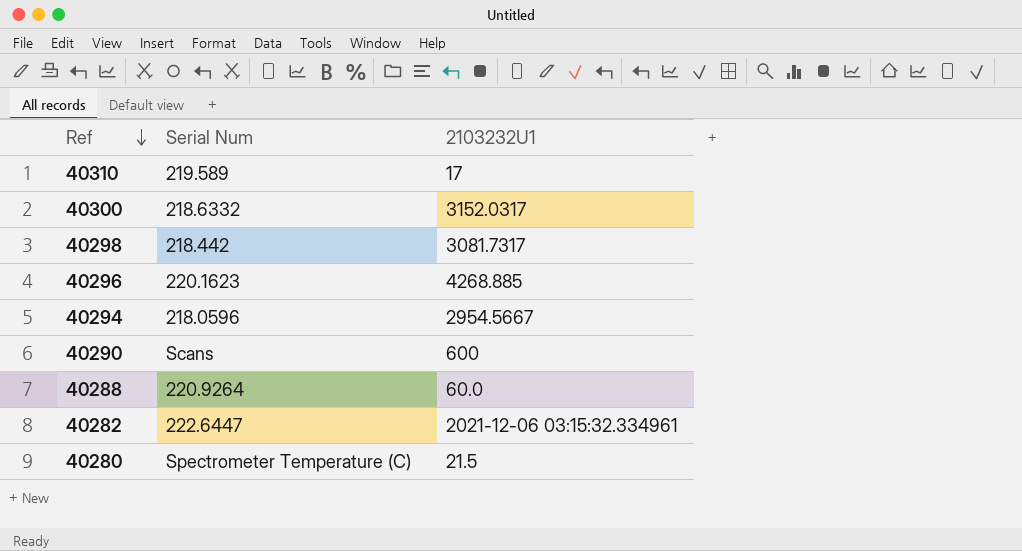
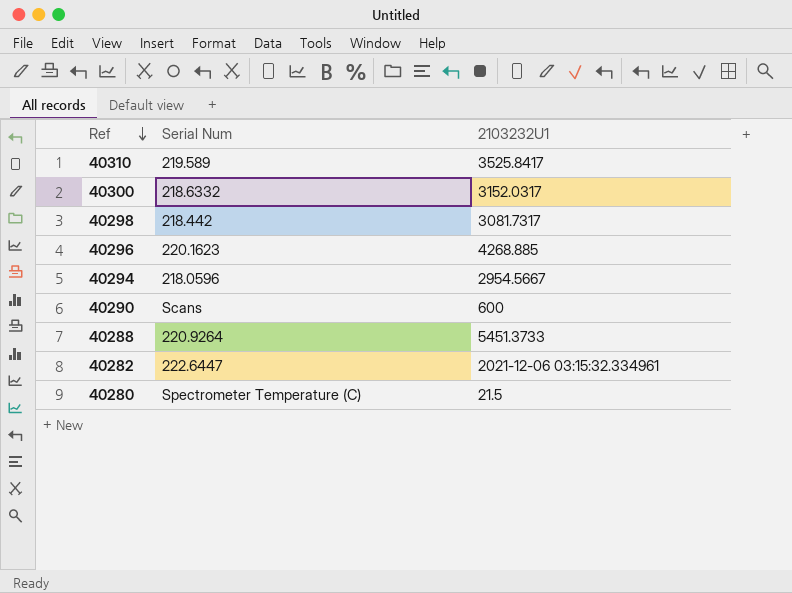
40310 | 2103232U1: 17 -> 3525.8417
40288 | 2103232U1: 60.0 -> 5451.3733

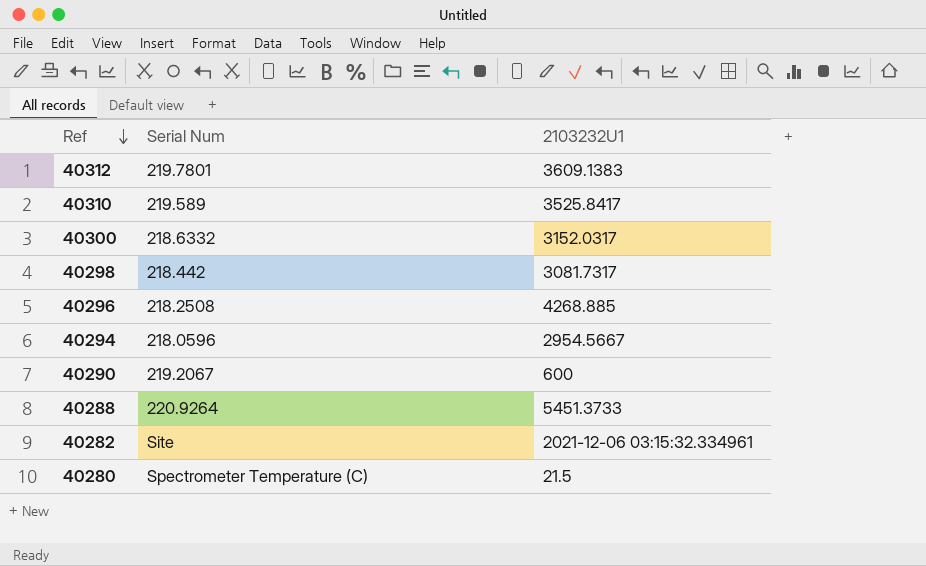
row 40312: none -> 219.7801 | 3609.1383
40296 | Serial Num: 220.1623 -> 218.2508
40290 | Serial Num: Scans -> 219.2067
40282 | Serial Num: 222.6447 -> Site

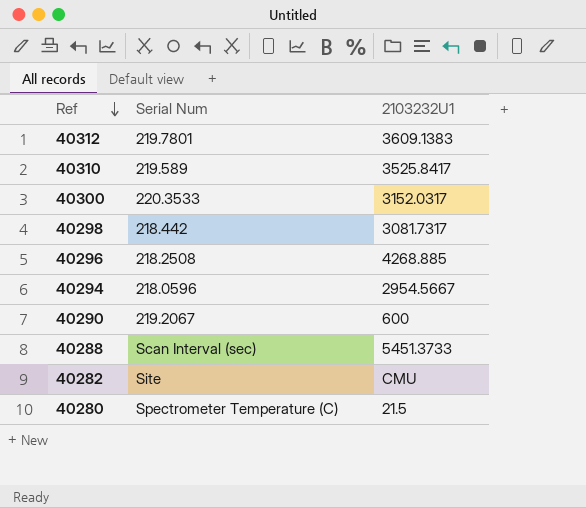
40300 | Serial Num: 218.6332 -> 220.3533
40288 | Serial Num: 220.9264 -> Scan Interval (sec)
40282 | 2103232U1: 2021-12-06 03:15:32.334961 -> CMU

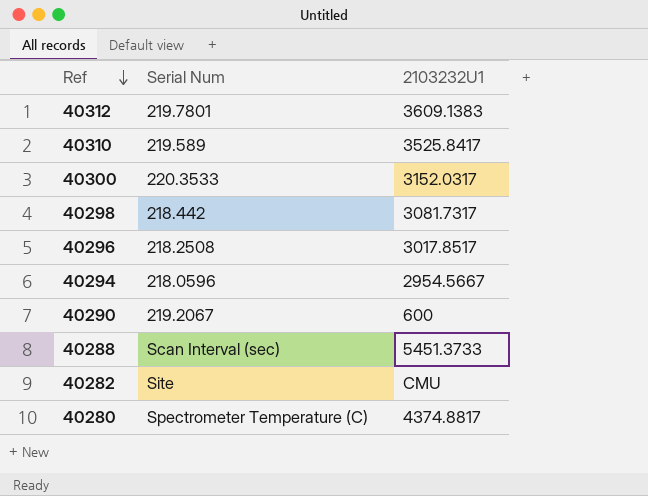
40296 | 2103232U1: 4268.885 -> 3017.8517
40280 | 2103232U1: 21.5 -> 4374.8817

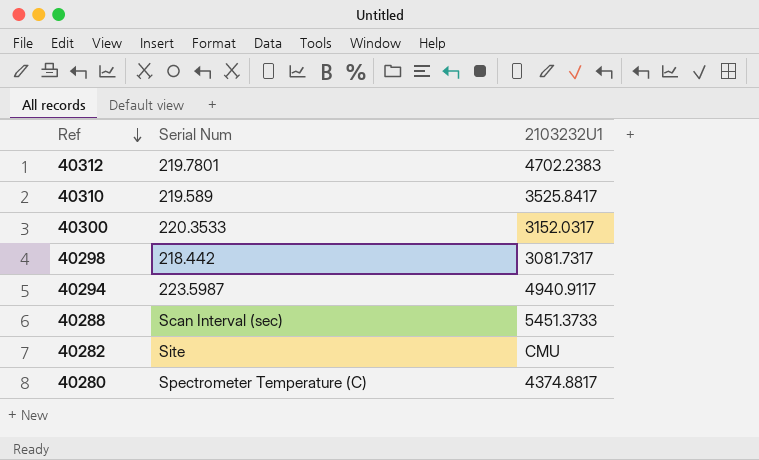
row 40296: 218.2508 | 3017.8517 -> none
row 40290: 219.2067 | 600 -> none
40312 | 2103232U1: 3609.1383 -> 4702.2383
40294 | Serial Num: 218.0596 -> 223.5987
40294 | 2103232U1: 2954.5667 -> 4940.9117

